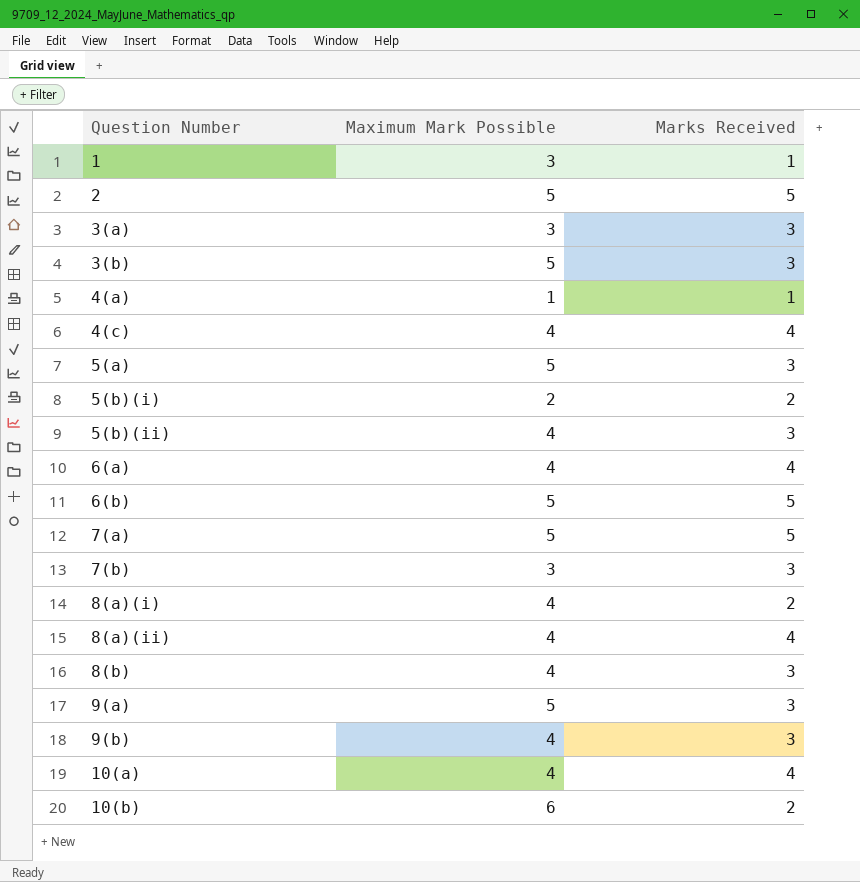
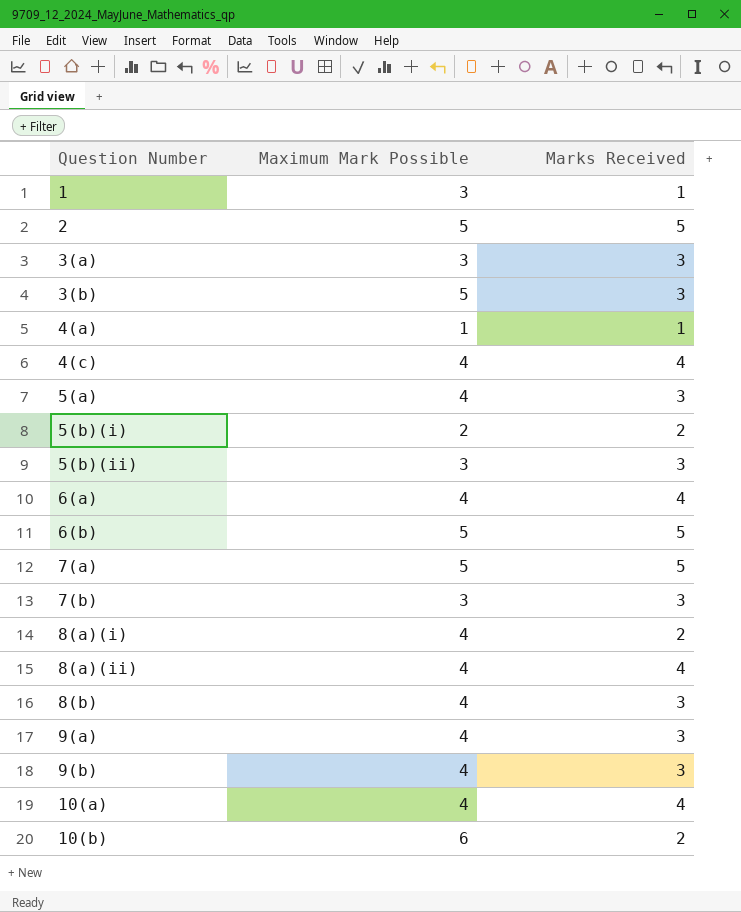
5(a) | Maximum Mark Possible: 5 -> 4
5(b)(ii) | Maximum Mark Possible: 4 -> 3
9(a) | Maximum Mark Possible: 5 -> 4

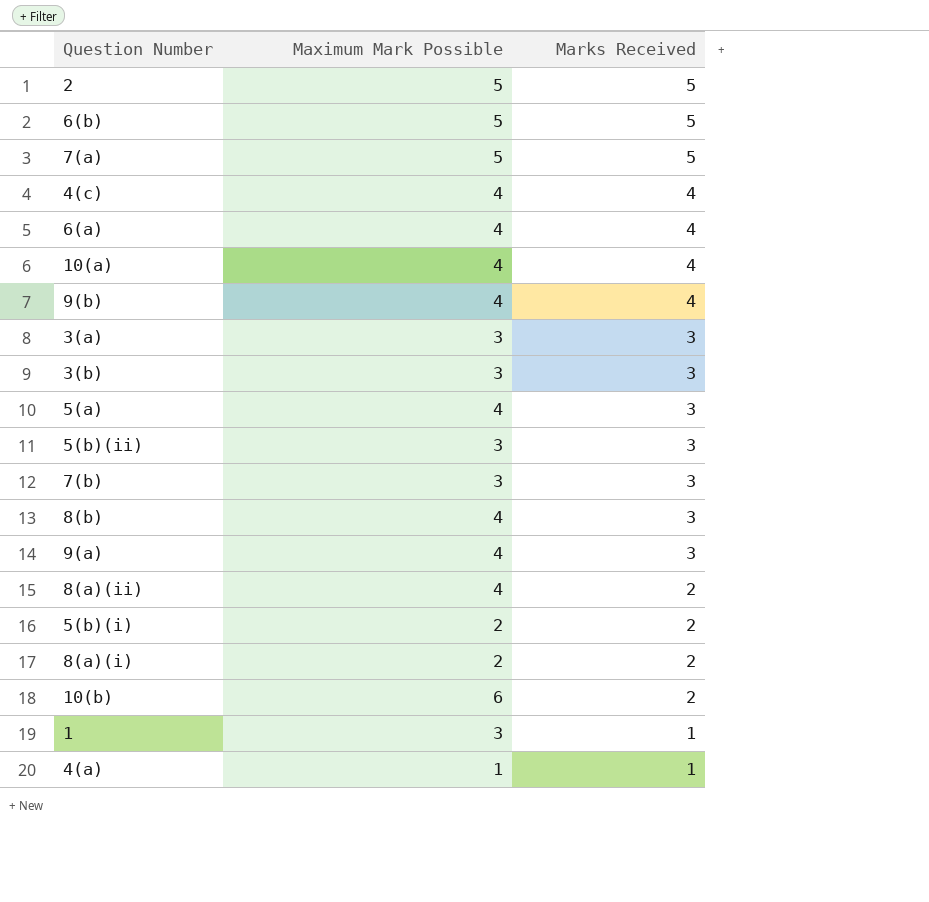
row order: Question Number ascending -> Marks Received descending
9(b) | Marks Received: 3 -> 4
3(b) | Maximum Mark Possible: 5 -> 3
8(a)(ii) | Marks Received: 4 -> 2
8(a)(i) | Maximum Mark Possible: 4 -> 2

